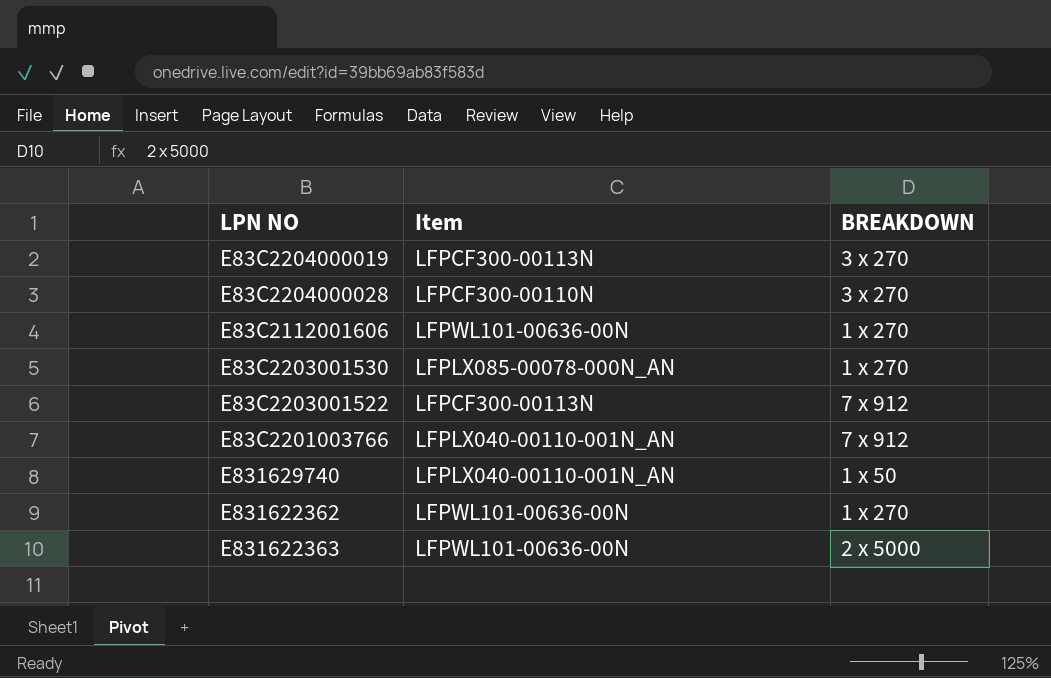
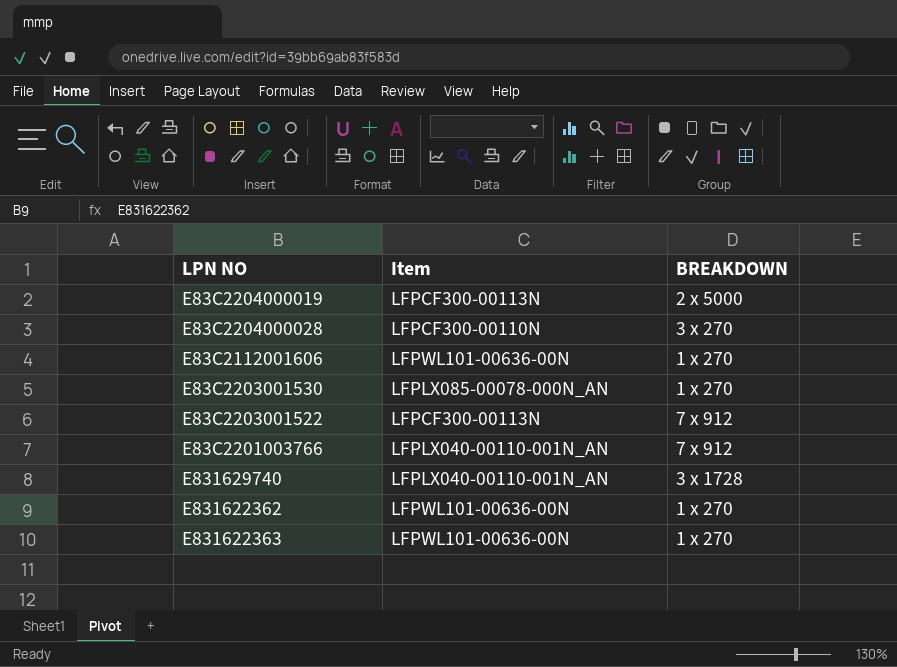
E83C2204000019 | BREAKDOWN: 3 x 270 -> 2 x 5000
E831629740 | BREAKDOWN: 1 x 50 -> 3 x 1728
E831622363 | BREAKDOWN: 2 x 5000 -> 1 x 270

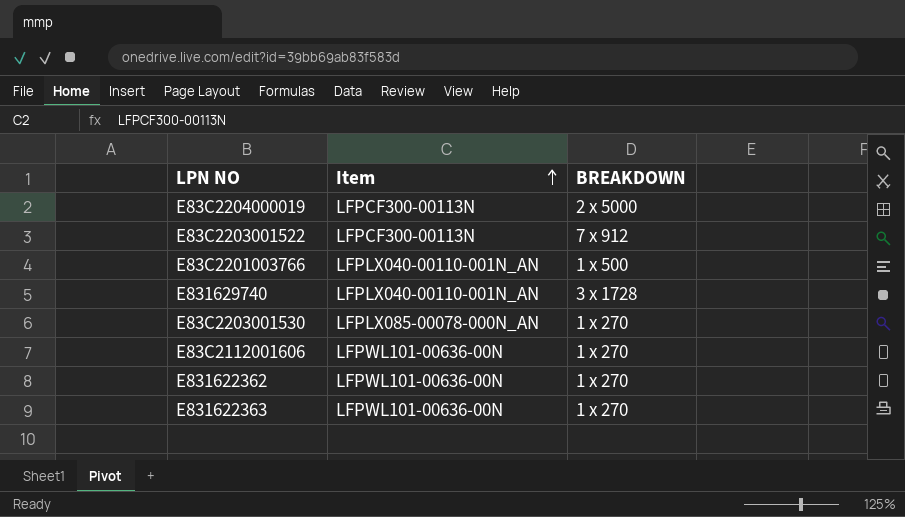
row order: none -> Item ascending
row E83C2204000028: LFPCF300-00110N | 3 x 270 -> none
E83C2201003766 | BREAKDOWN: 7 x 912 -> 1 x 500

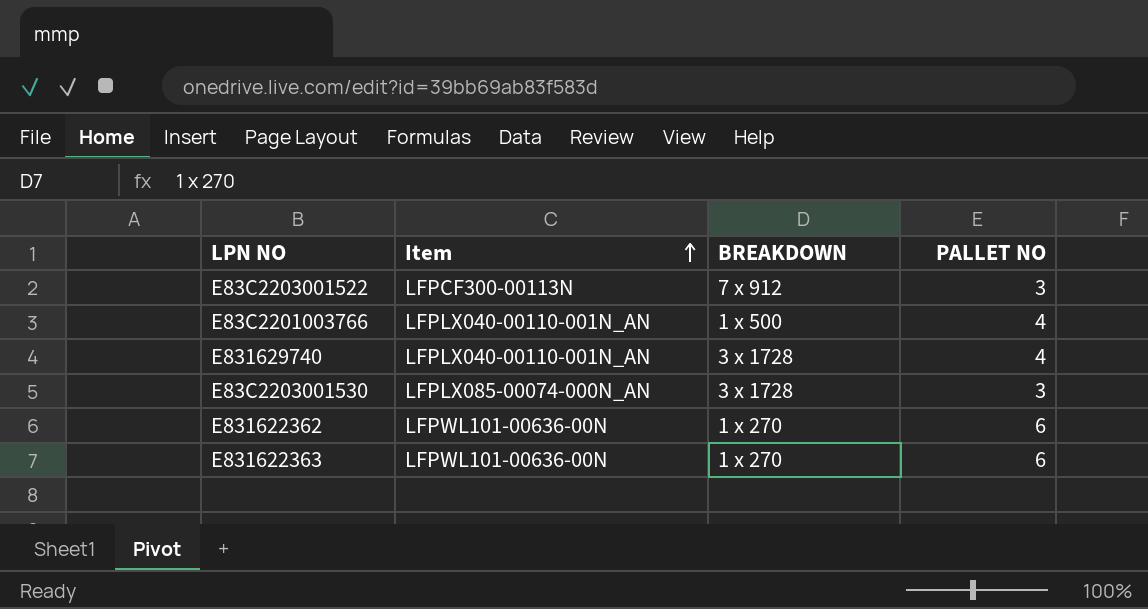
column PALLET NO | position: none -> 4
row E83C2204000019: LFPCF300-00113N | 2 x 5000 -> none
row E83C2112001606: LFPWL101-00636-00N | 1 x 270 -> none
E83C2203001530 | Item: LFPLX085-00078-000N_AN -> LFPLX085-00074-000N_AN
E83C2203001530 | BREAKDOWN: 1 x 270 -> 3 x 1728

